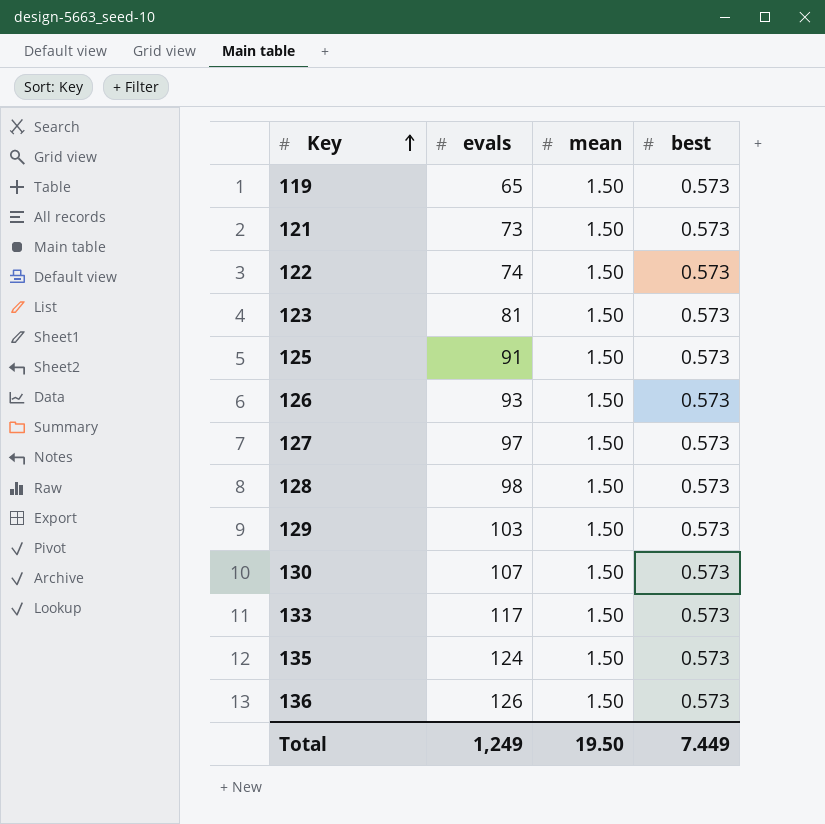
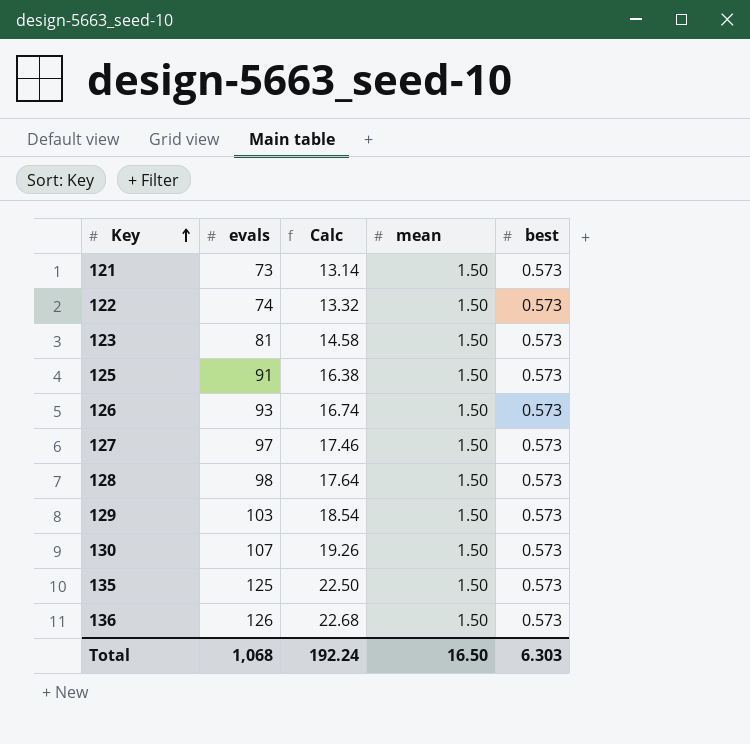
column Calc | formula: none -> [evals] * 0.18
row 119: 65 | 1.50 | 0.573 -> none
row 133: 117 | 1.50 | 0.573 -> none
135 | evals: 124 -> 125
Total | evals: 1,249 -> 1,068
Total | mean: 19.50 -> 16.50
Total | best: 7.449 -> 6.303

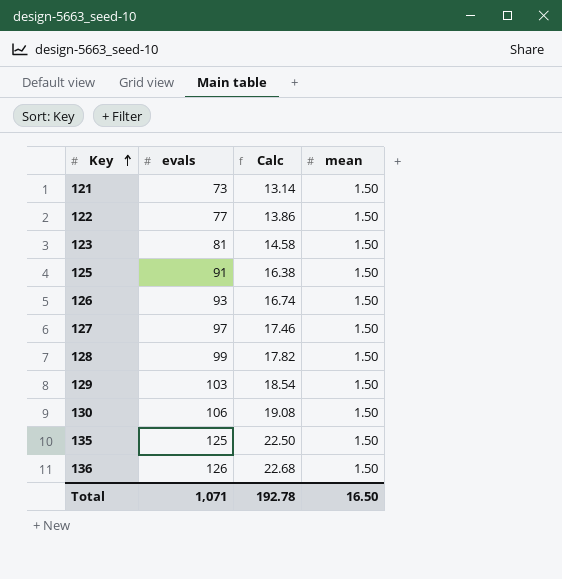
column best | position: 5 -> none
122 | evals: 74 -> 77
122 | Calc: 13.32 -> 13.86
128 | evals: 98 -> 99
128 | Calc: 17.64 -> 17.82
130 | evals: 107 -> 106
130 | Calc: 19.26 -> 19.08
Total | evals: 1,068 -> 1,071
Total | Calc: 192.24 -> 192.78

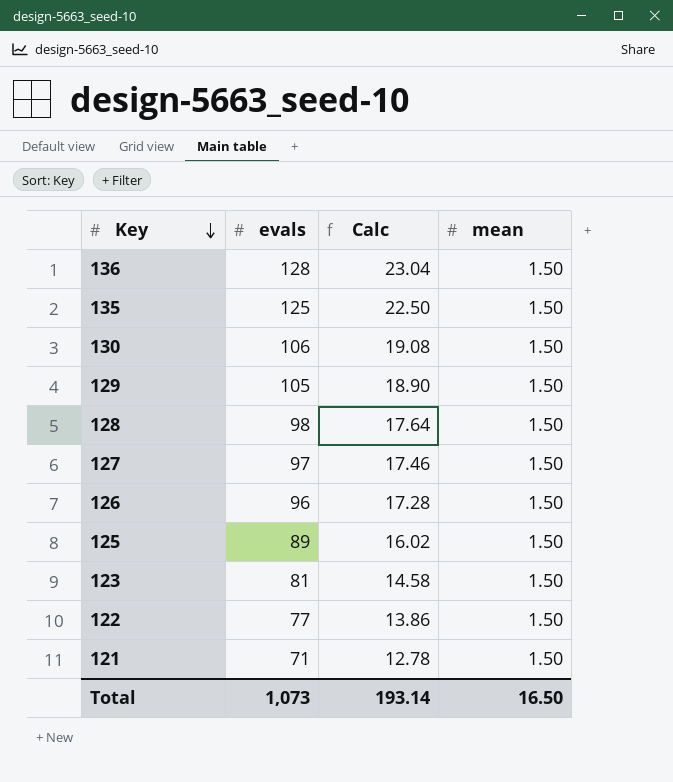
row order: Key ascending -> Key descending
136 | evals: 126 -> 128
136 | Calc: 22.68 -> 23.04
129 | evals: 103 -> 105
129 | Calc: 18.54 -> 18.90
128 | evals: 99 -> 98
128 | Calc: 17.82 -> 17.64
126 | evals: 93 -> 96
126 | Calc: 16.74 -> 17.28
125 | evals: 91 -> 89
125 | Calc: 16.38 -> 16.02
121 | evals: 73 -> 71
121 | Calc: 13.14 -> 12.78
Total | evals: 1,071 -> 1,073
Total | Calc: 192.78 -> 193.14

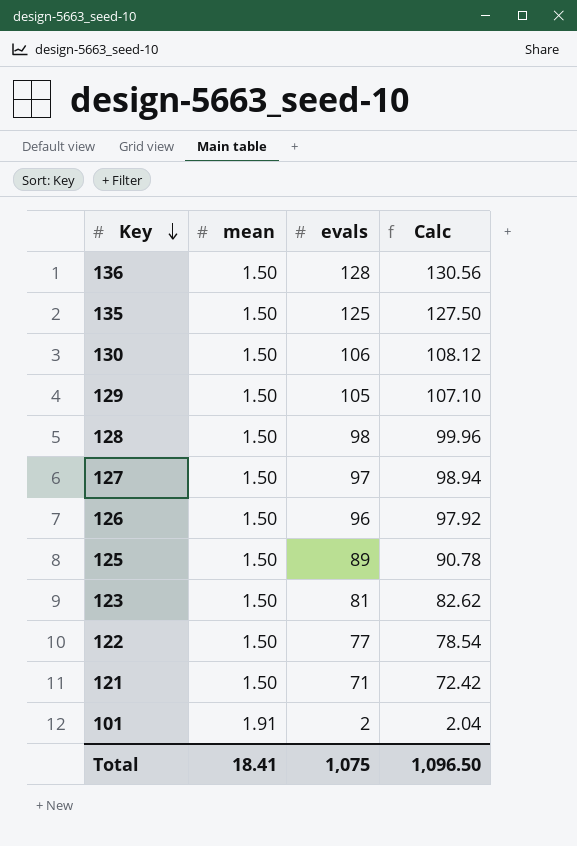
column mean | position: 4 -> 2
column Calc | formula: [evals] * 0.18 -> [evals] * 1.02
row 101: none -> 1.91 | 2 | 2.04
Total | mean: 16.50 -> 18.41
Total | evals: 1,073 -> 1,075
Total | Calc: 193.14 -> 1,096.50

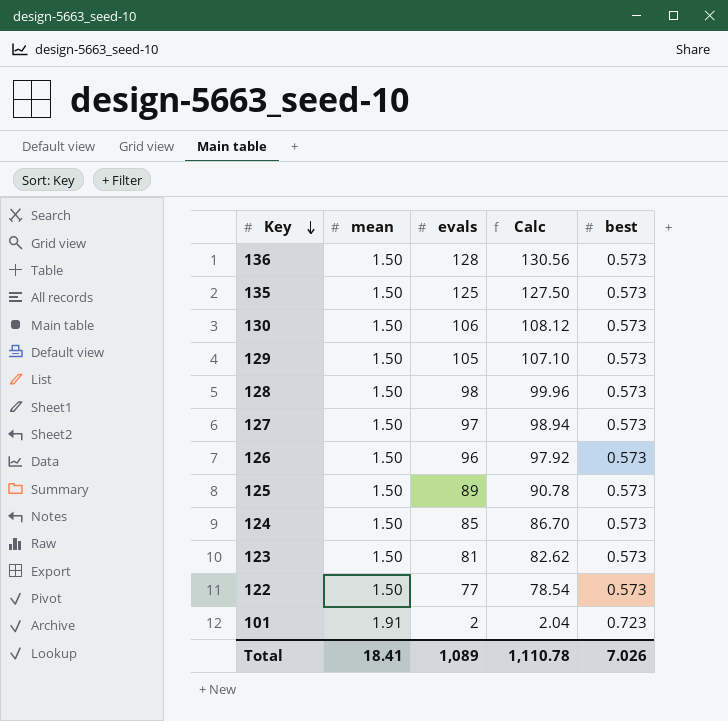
column best | position: none -> 5
row 121: 1.50 | 71 | 72.42 -> none
row 124: none -> 1.50 | 85 | 86.70 | 0.573
Total | evals: 1,075 -> 1,089
Total | Calc: 1,096.50 -> 1,110.78

